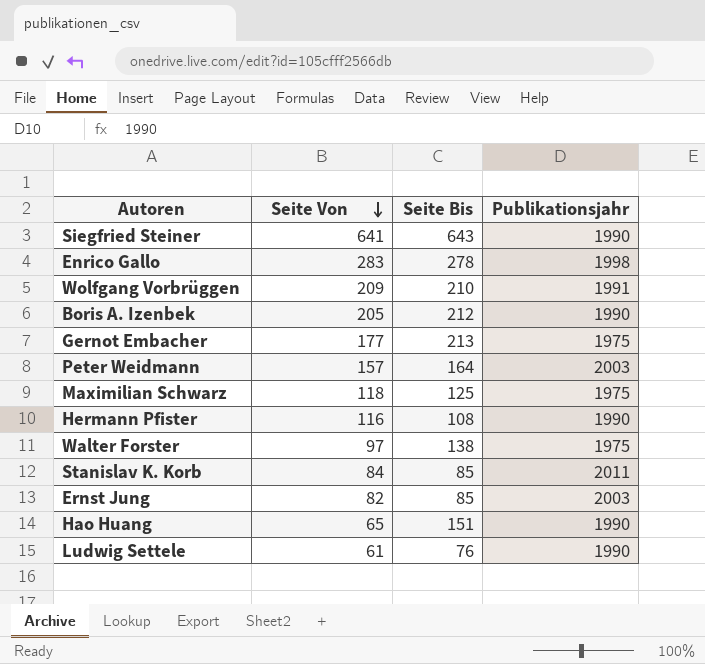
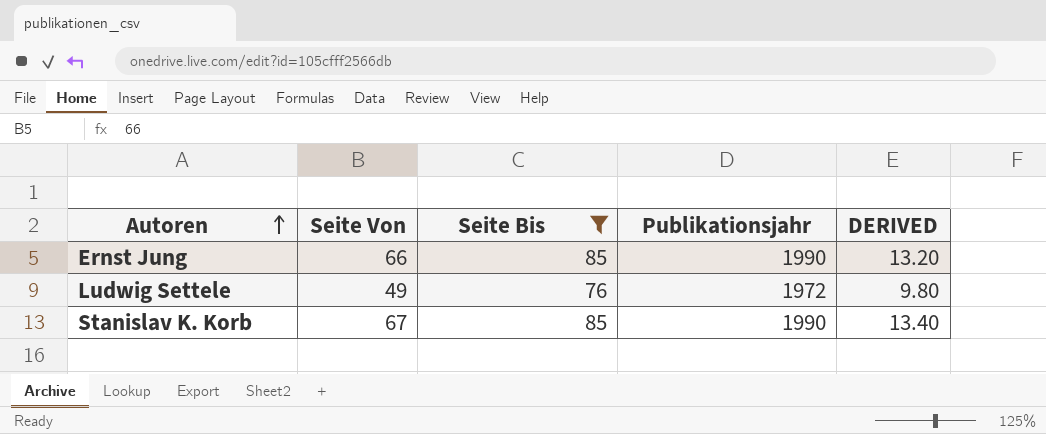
filter: none -> Seite Bis <= 85
row order: Seite Von descending -> Autoren ascending
column DERIVED | formula: none -> [Seite Von] * 0.2
Ernst Jung | Seite Von: 82 -> 66
Ernst Jung | Publikationsjahr: 2003 -> 1990
Ludwig Settele | Seite Von: 61 -> 49
Ludwig Settele | Publikationsjahr: 1990 -> 1972
Stanislav K. Korb | Seite Von: 84 -> 67
Stanislav K. Korb | Publikationsjahr: 2011 -> 1990

